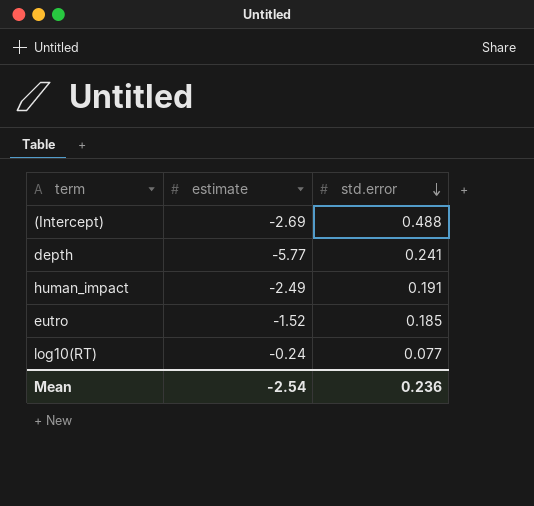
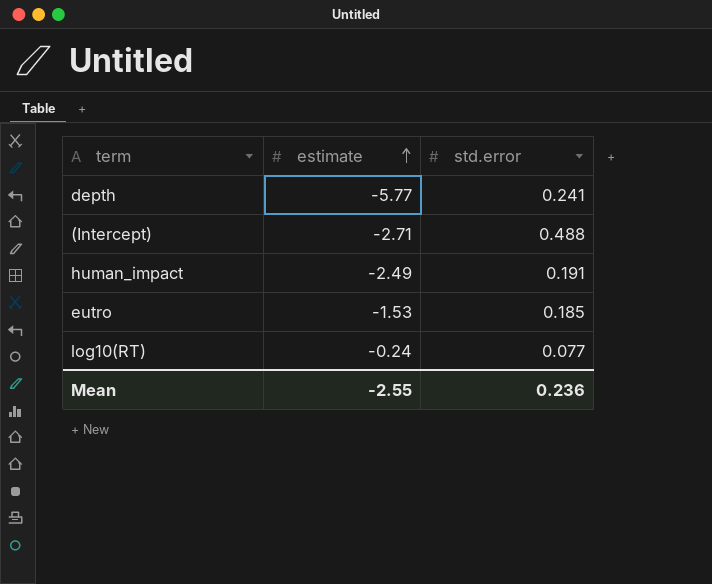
row order: std.error descending -> estimate ascending
(Intercept) | estimate: -2.69 -> -2.71
eutro | estimate: -1.52 -> -1.53
Mean | estimate: -2.54 -> -2.55

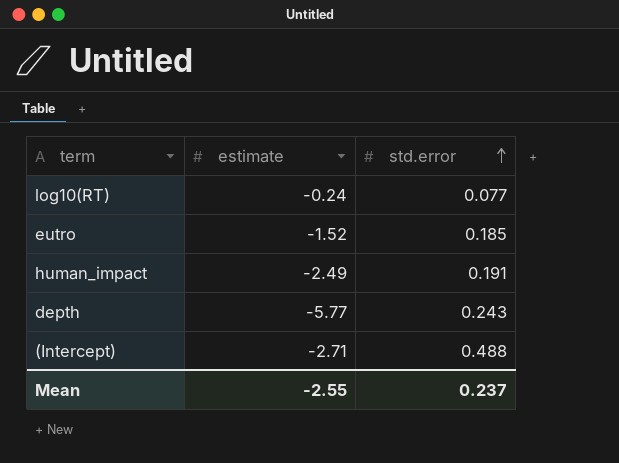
row order: estimate ascending -> std.error ascending
eutro | estimate: -1.53 -> -1.52
depth | std.error: 0.241 -> 0.243
Mean | std.error: 0.236 -> 0.237

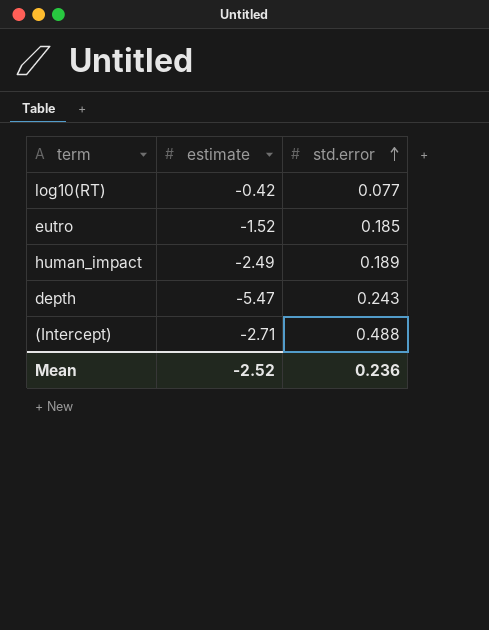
log10(RT) | estimate: -0.24 -> -0.42
human_impact | std.error: 0.191 -> 0.189
depth | estimate: -5.77 -> -5.47
Mean | estimate: -2.55 -> -2.52
Mean | std.error: 0.237 -> 0.236

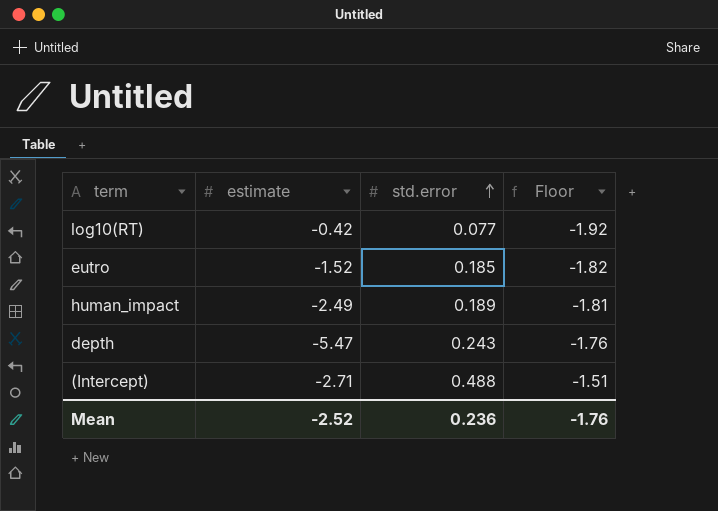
column Floor | formula: none -> [std.error] - 2

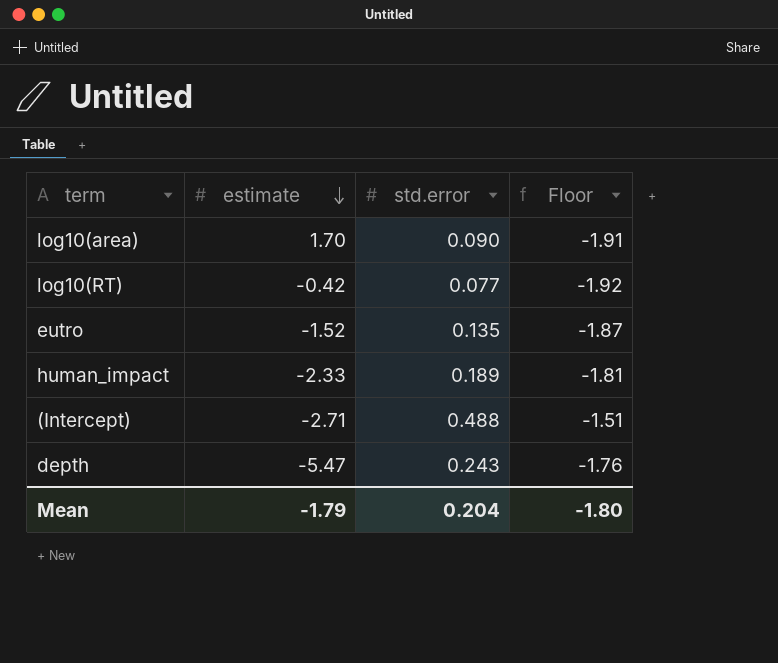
row order: std.error ascending -> estimate descending
row log10(area): none -> 1.70 | 0.090 | -1.91
eutro | std.error: 0.185 -> 0.135
eutro | Floor: -1.82 -> -1.87
human_impact | estimate: -2.49 -> -2.33
Mean | estimate: -2.52 -> -1.79
Mean | std.error: 0.236 -> 0.204
Mean | Floor: -1.76 -> -1.80

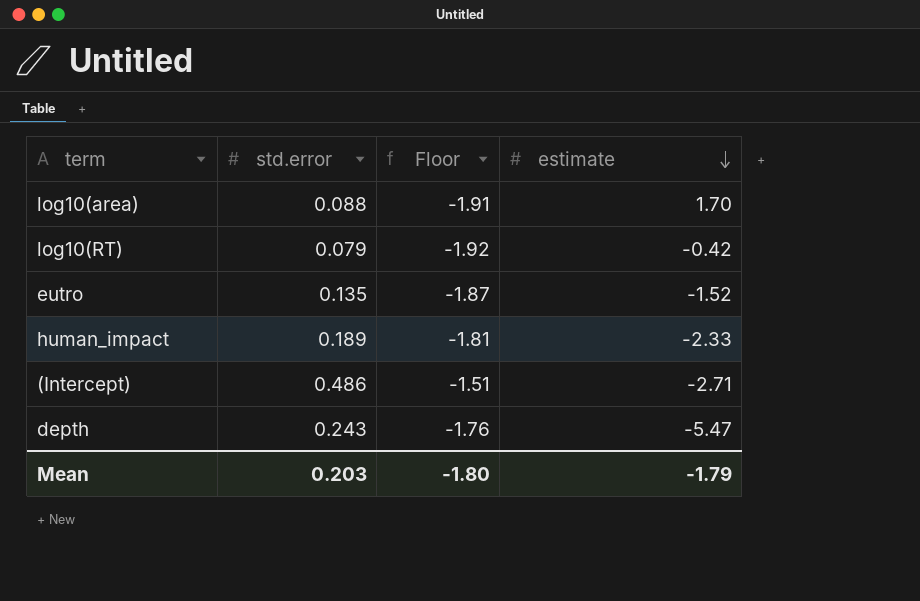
column estimate | position: 2 -> 4
log10(area) | std.error: 0.090 -> 0.088
log10(RT) | std.error: 0.077 -> 0.079
(Intercept) | std.error: 0.488 -> 0.486
Mean | std.error: 0.204 -> 0.203

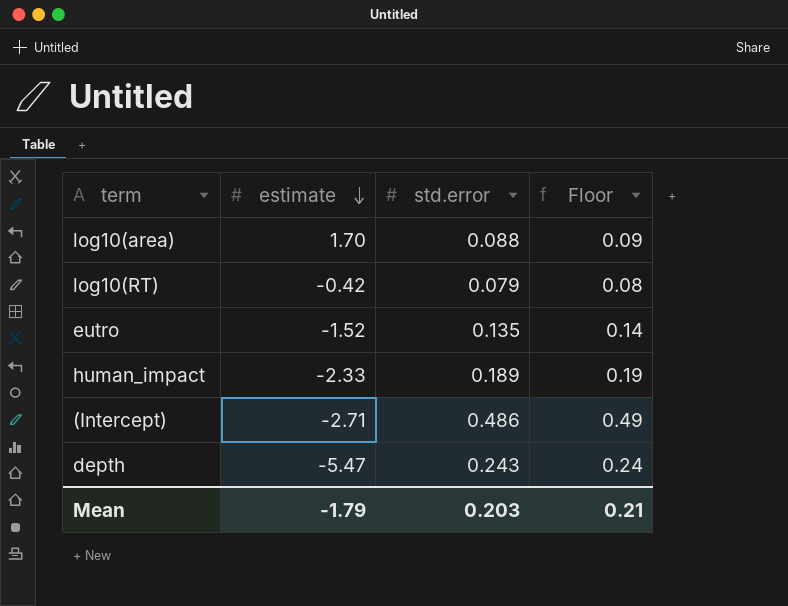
column estimate | position: 4 -> 2
column Floor | formula: [std.error] - 2 -> [std.error] + 0
Mean | Floor: -1.80 -> 0.21

